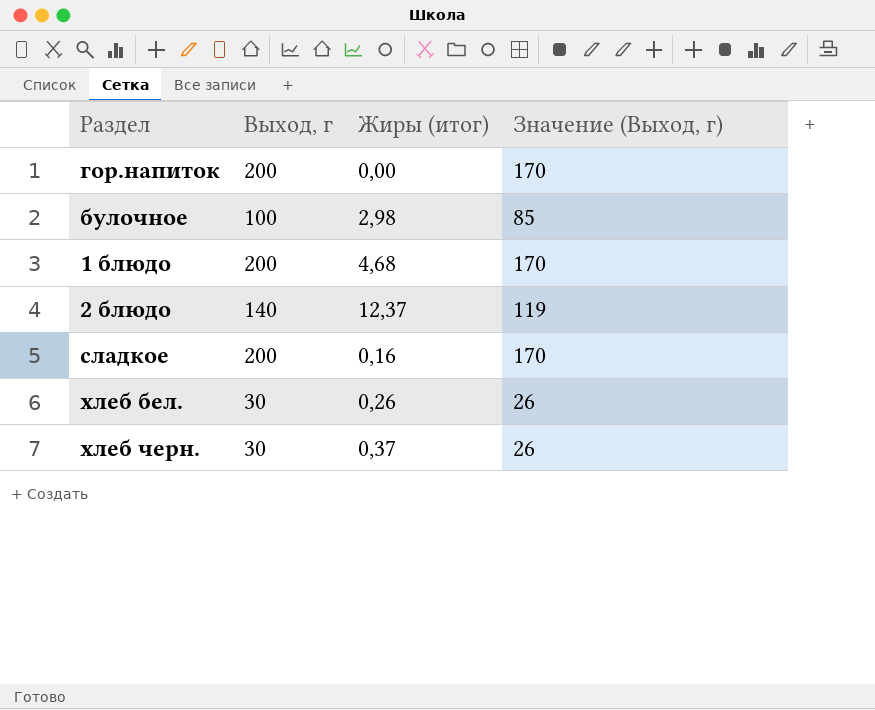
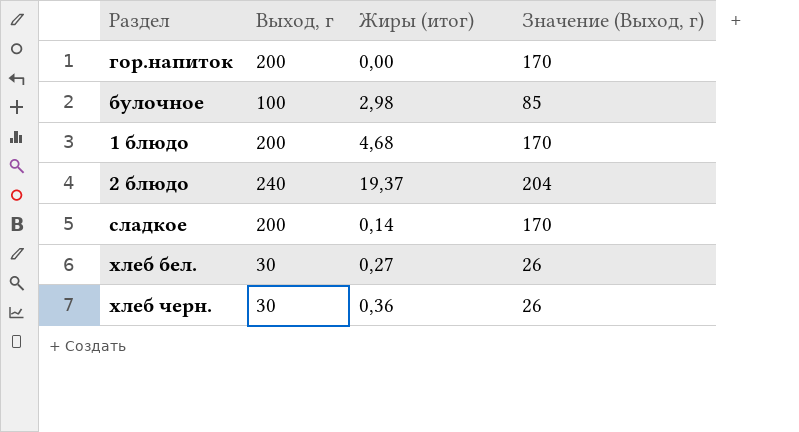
2 блюдо | Выход, г: 140 -> 240
2 блюдо | Жиры (итог): 12,37 -> 19,37
2 блюдо | Значение (Выход, г): 119 -> 204
сладкое | Жиры (итог): 0,16 -> 0,14
хлеб бел. | Жиры (итог): 0,26 -> 0,27
хлеб черн. | Жиры (итог): 0,37 -> 0,36

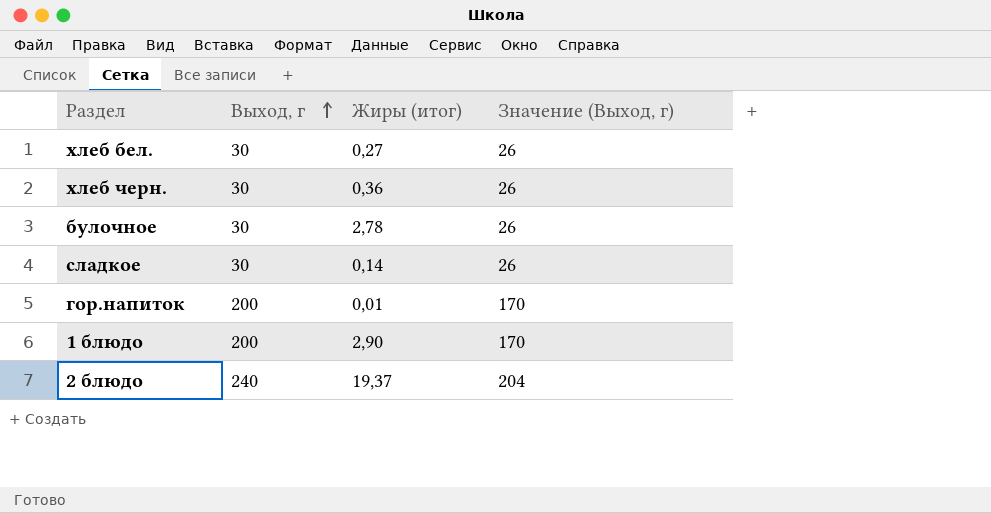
row order: none -> Выход, г ascending
булочное | Выход, г: 100 -> 30
булочное | Жиры (итог): 2,98 -> 2,78
булочное | Значение (Выход, г): 85 -> 26
сладкое | Выход, г: 200 -> 30
сладкое | Значение (Выход, г): 170 -> 26
гор.напиток | Жиры (итог): 0,00 -> 0,01
1 блюдо | Жиры (итог): 4,68 -> 2,90

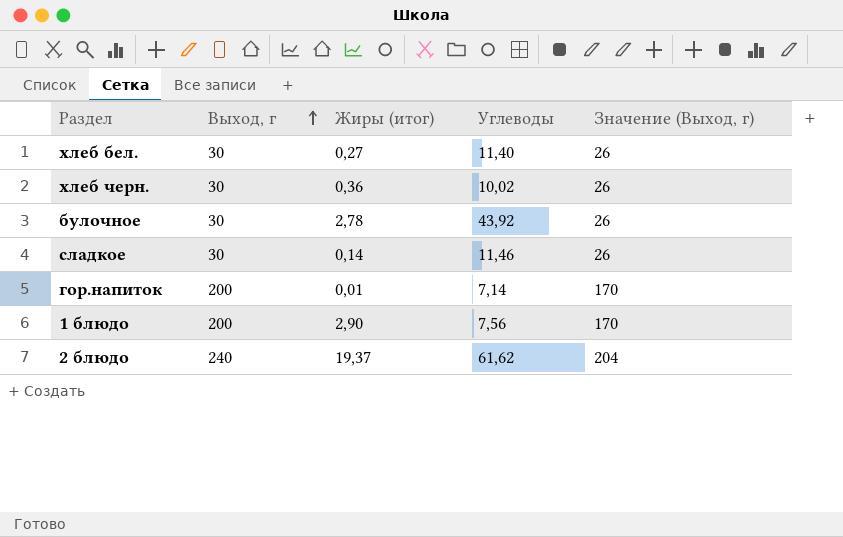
column Углеводы | position: none -> 4

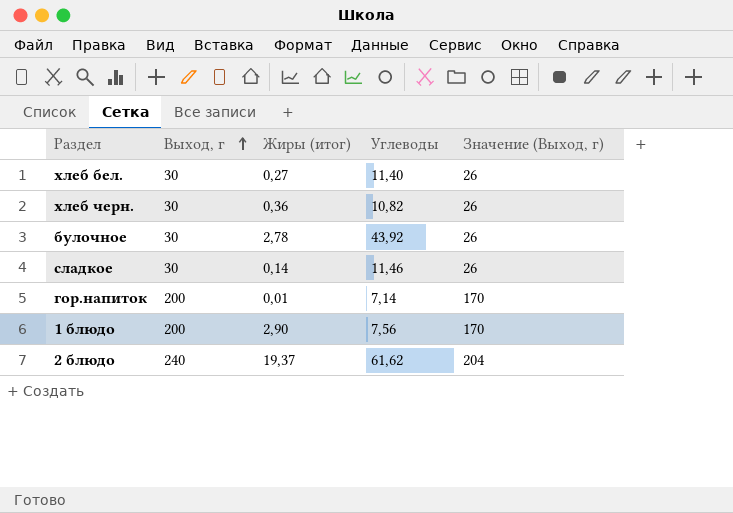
хлеб черн. | Углеводы: 10,02 -> 10,82

